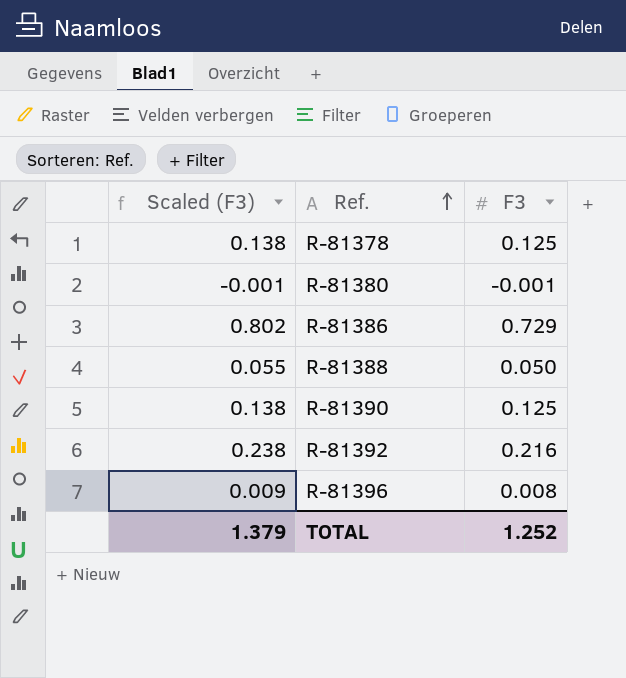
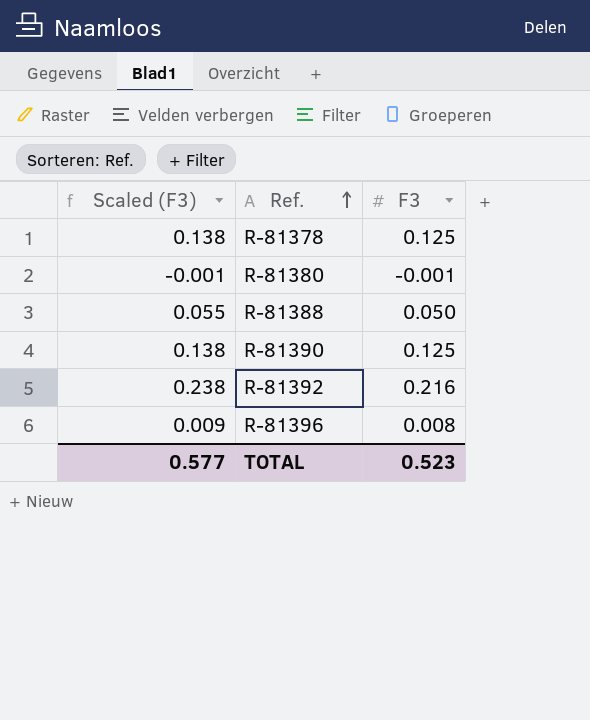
row R-81386: 0.802 | 0.729 -> none
TOTAL | Scaled (F3): 1.379 -> 0.577
TOTAL | F3: 1.252 -> 0.523

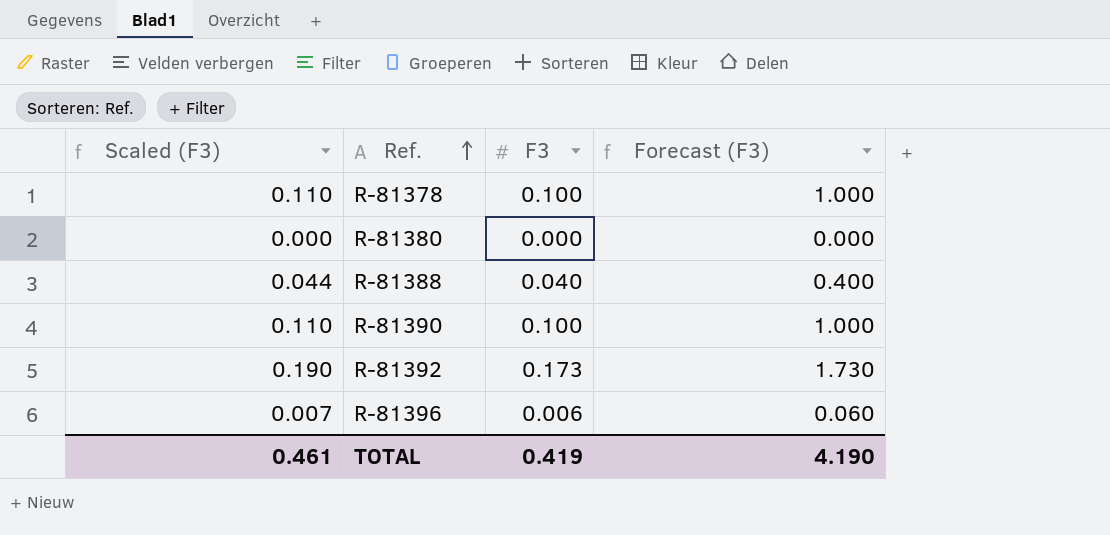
column Forecast (F3) | formula: none -> [F3] * 10
R-81378 | Scaled (F3): 0.138 -> 0.110
R-81378 | F3: 0.125 -> 0.100
R-81380 | Scaled (F3): -0.001 -> 0.000
R-81380 | F3: -0.001 -> 0.000
R-81388 | Scaled (F3): 0.055 -> 0.044
R-81388 | F3: 0.050 -> 0.040
R-81390 | Scaled (F3): 0.138 -> 0.110
R-81390 | F3: 0.125 -> 0.100
R-81392 | Scaled (F3): 0.238 -> 0.190
R-81392 | F3: 0.216 -> 0.173
R-81396 | Scaled (F3): 0.009 -> 0.007
R-81396 | F3: 0.008 -> 0.006
TOTAL | Scaled (F3): 0.577 -> 0.461
TOTAL | F3: 0.523 -> 0.419

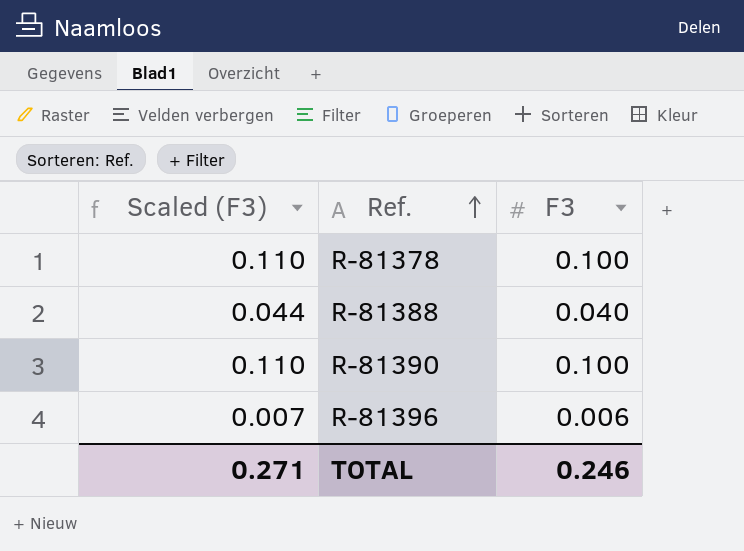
column Forecast (F3) | formula: [F3] * 10 -> none
row R-81380: 0.000 | 0.000 | 0.000 -> none
row R-81392: 0.190 | 0.173 | 1.730 -> none
TOTAL | Scaled (F3): 0.461 -> 0.271
TOTAL | F3: 0.419 -> 0.246

